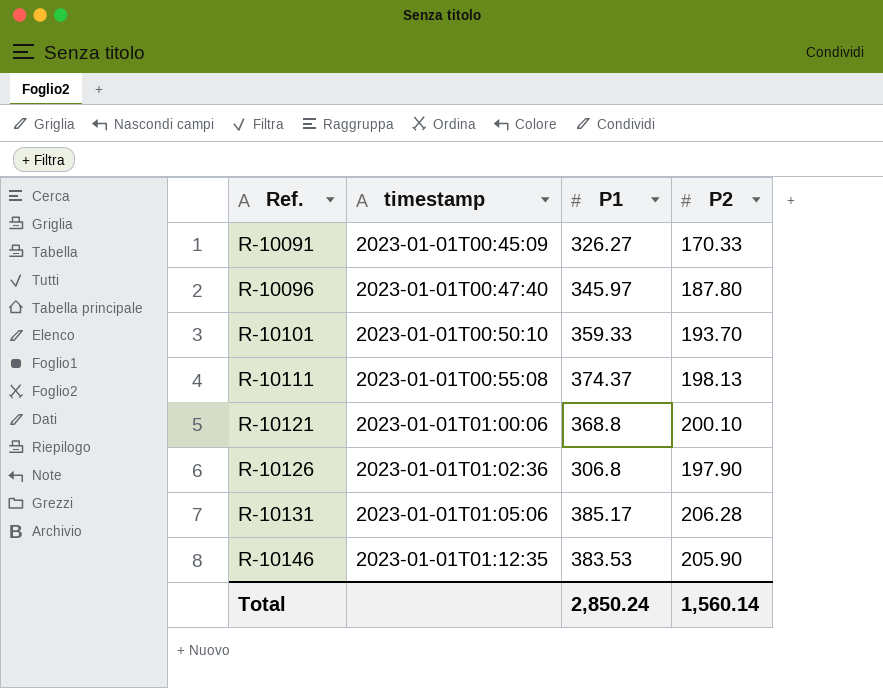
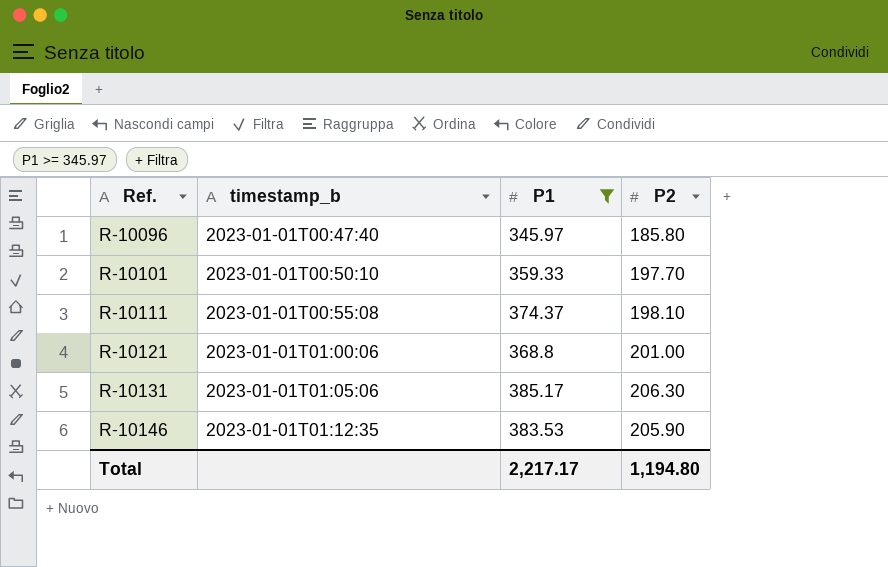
filter: none -> P1 >= 345.97
column name: timestamp -> timestamp_b
R-10096 | P2: 187.80 -> 185.80
R-10101 | P2: 193.70 -> 197.70
R-10111 | P2: 198.13 -> 198.10
R-10121 | P2: 200.10 -> 201.00
R-10131 | P2: 206.28 -> 206.30
Total | P1: 2,850.24 -> 2,217.17
Total | P2: 1,560.14 -> 1,194.80

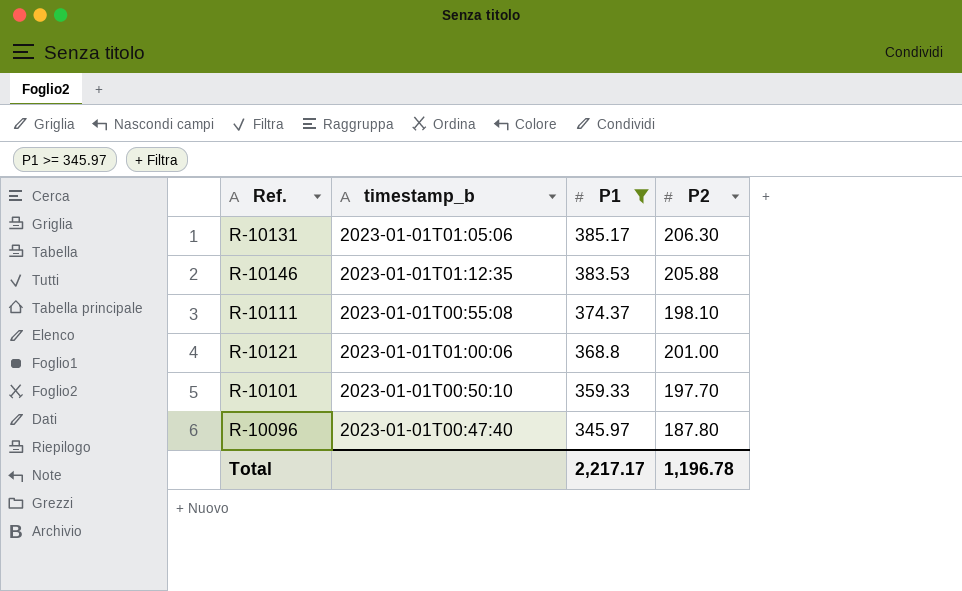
row order: Ref. ascending -> P1 descending
R-10146 | P2: 205.90 -> 205.88
R-10096 | P2: 185.80 -> 187.80
Total | P2: 1,194.80 -> 1,196.78

